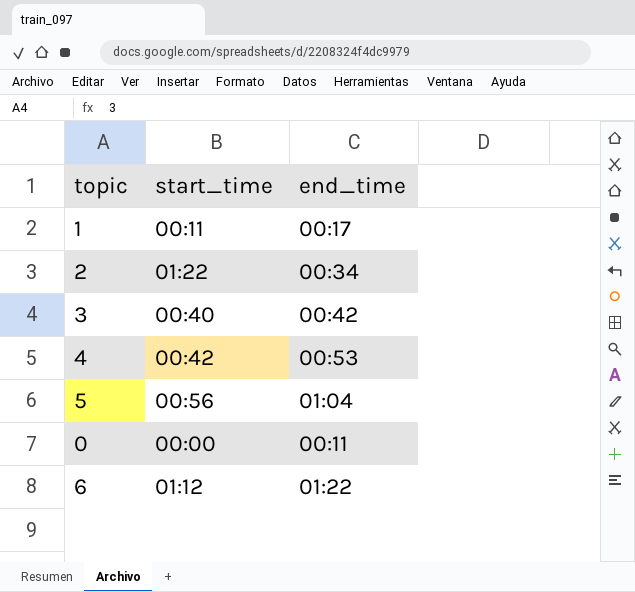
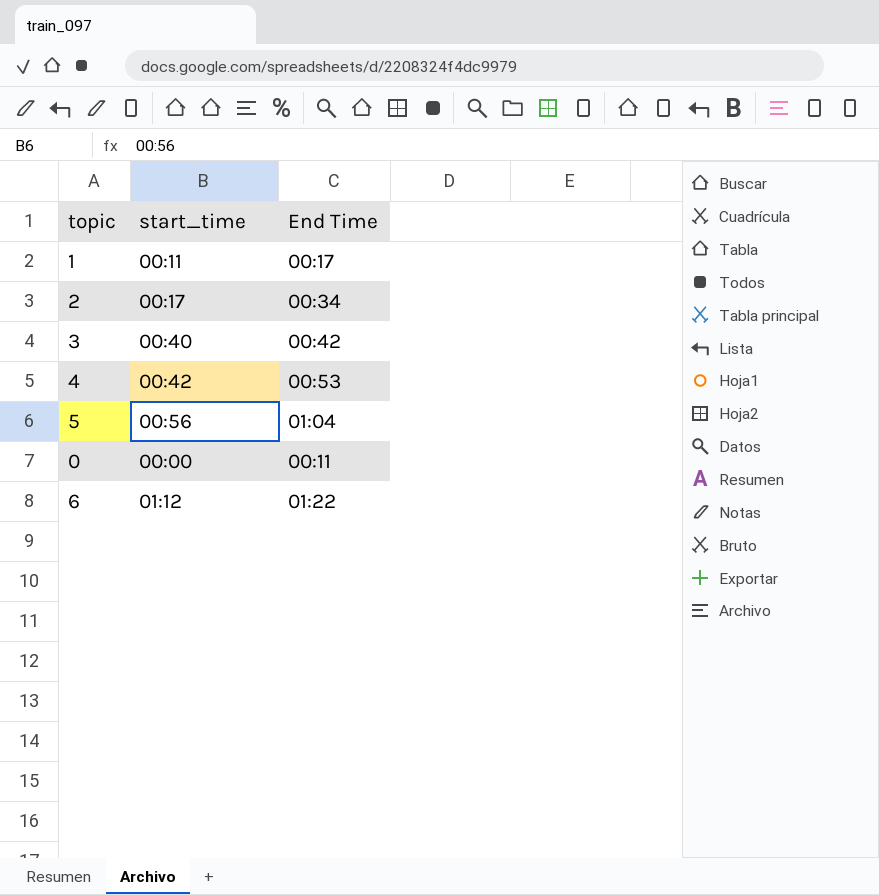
column name: end_time -> End Time
2 | start_time: 01:22 -> 00:17

